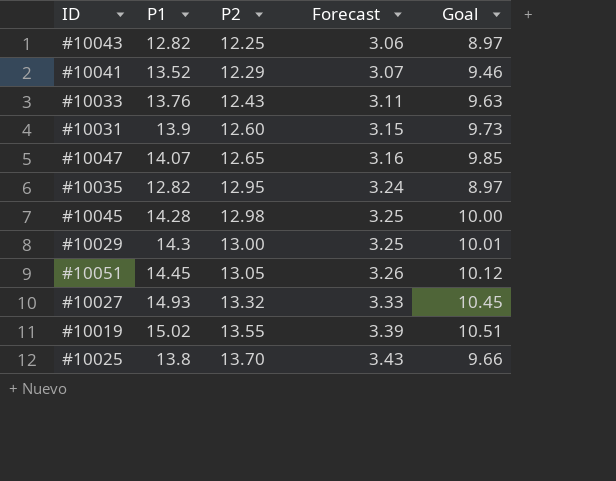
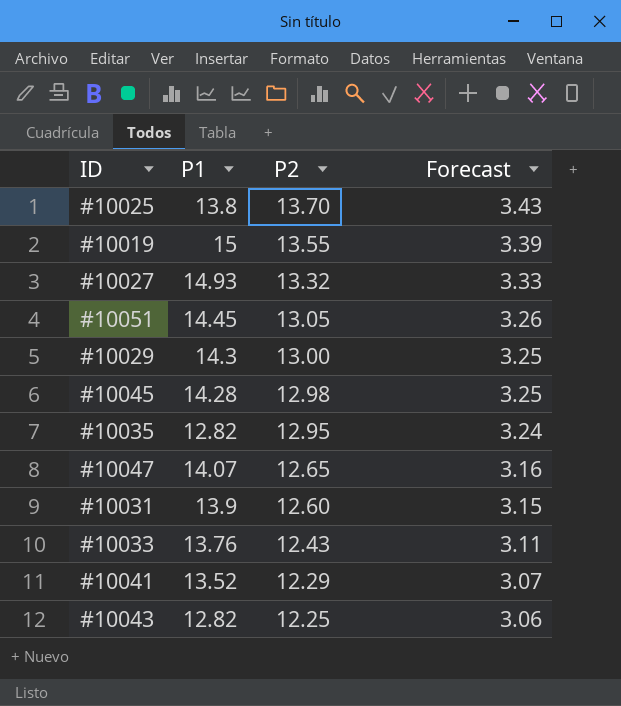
row order: P2 ascending -> P2 descending
column Goal | formula: [P1] * 0.7 -> none
#10019 | P1: 15.02 -> 15

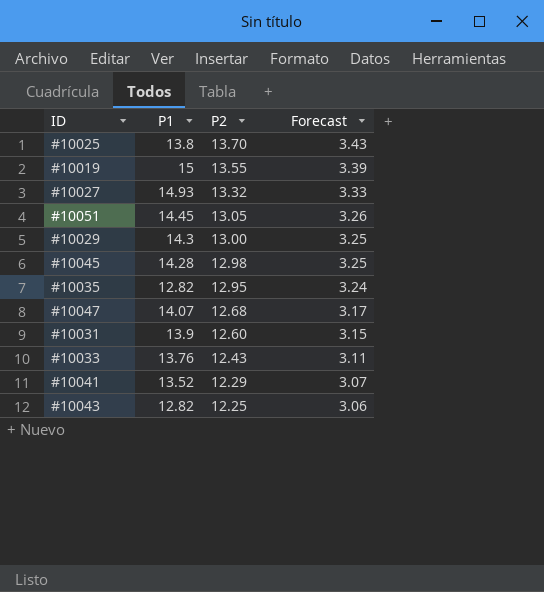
#10047 | P2: 12.65 -> 12.68
#10047 | Forecast: 3.16 -> 3.17

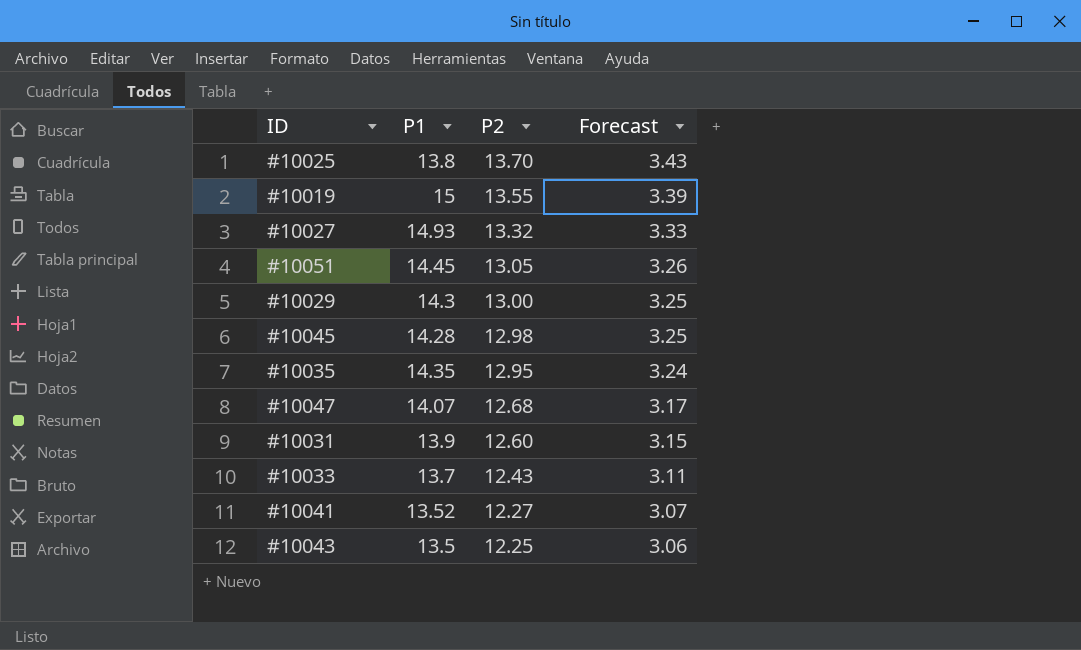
#10035 | P1: 12.82 -> 14.35
#10033 | P1: 13.76 -> 13.7
#10041 | P2: 12.29 -> 12.27
#10043 | P1: 12.82 -> 13.5

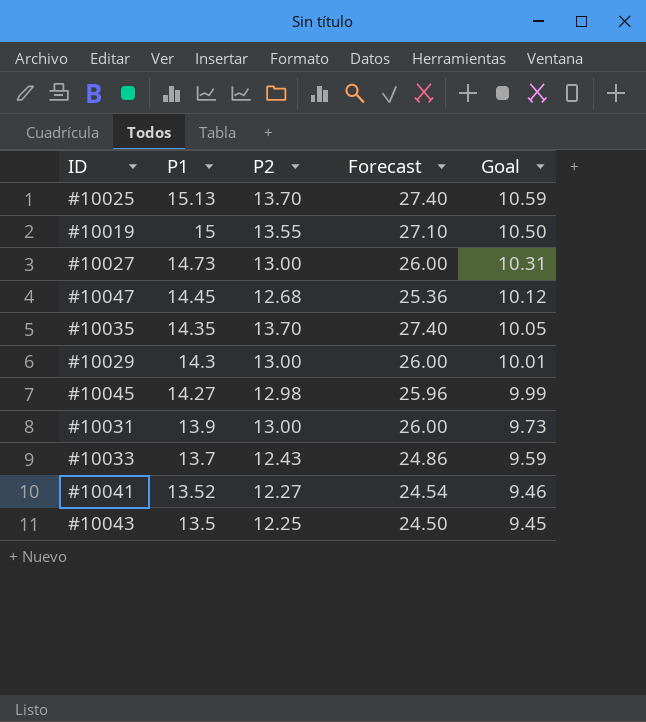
row order: P2 descending -> P1 descending
column Forecast | formula: [P2] * 0.25 -> [P2] * 2
column Goal | formula: none -> [P1] * 0.7
row #10051: 14.45 | 13.05 | 3.26 -> none
#10025 | P1: 13.8 -> 15.13
#10027 | P1: 14.93 -> 14.73
#10027 | P2: 13.32 -> 13.00
#10047 | P1: 14.07 -> 14.45
#10035 | P2: 12.95 -> 13.70
#10045 | P1: 14.28 -> 14.27
#10031 | P2: 12.60 -> 13.00

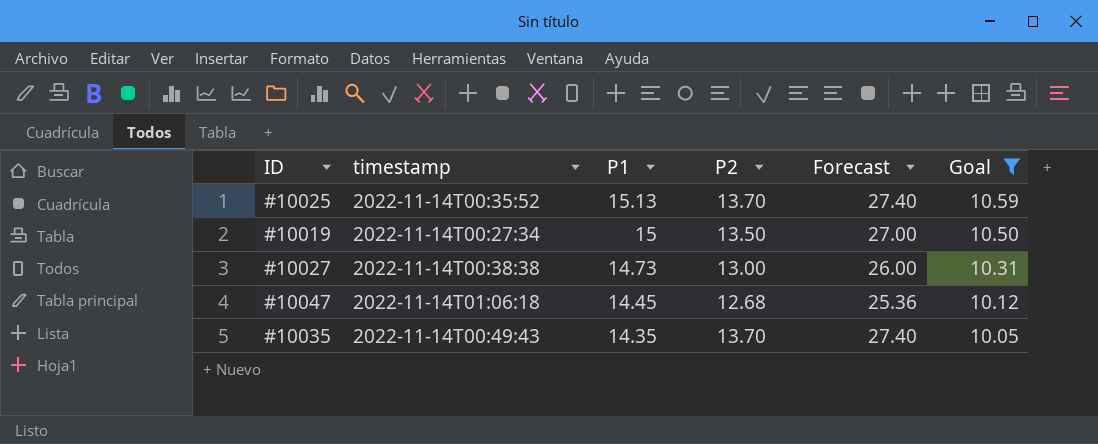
filter: none -> Goal >= 10.05
column timestamp | position: none -> 2
#10019 | P2: 13.55 -> 13.50
#10019 | Forecast: 27.10 -> 27.00

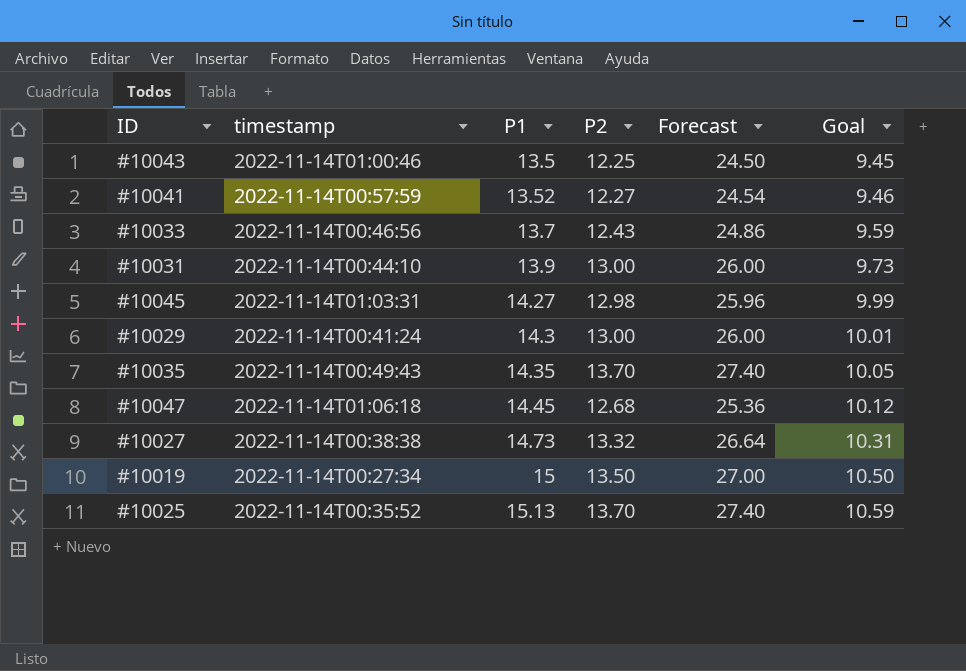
filter: Goal >= 10.05 -> none
row order: P1 descending -> P1 ascending
#10027 | P2: 13.00 -> 13.32
#10027 | Forecast: 26.00 -> 26.64

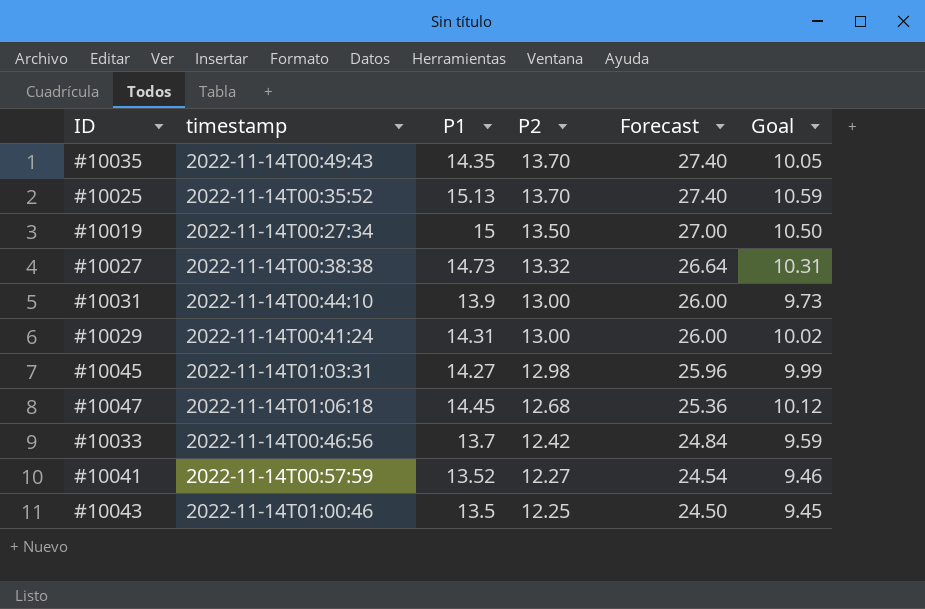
row order: P1 ascending -> P2 descending
#10029 | P1: 14.3 -> 14.31
#10029 | Goal: 10.01 -> 10.02
#10033 | P2: 12.43 -> 12.42
#10033 | Forecast: 24.86 -> 24.84

